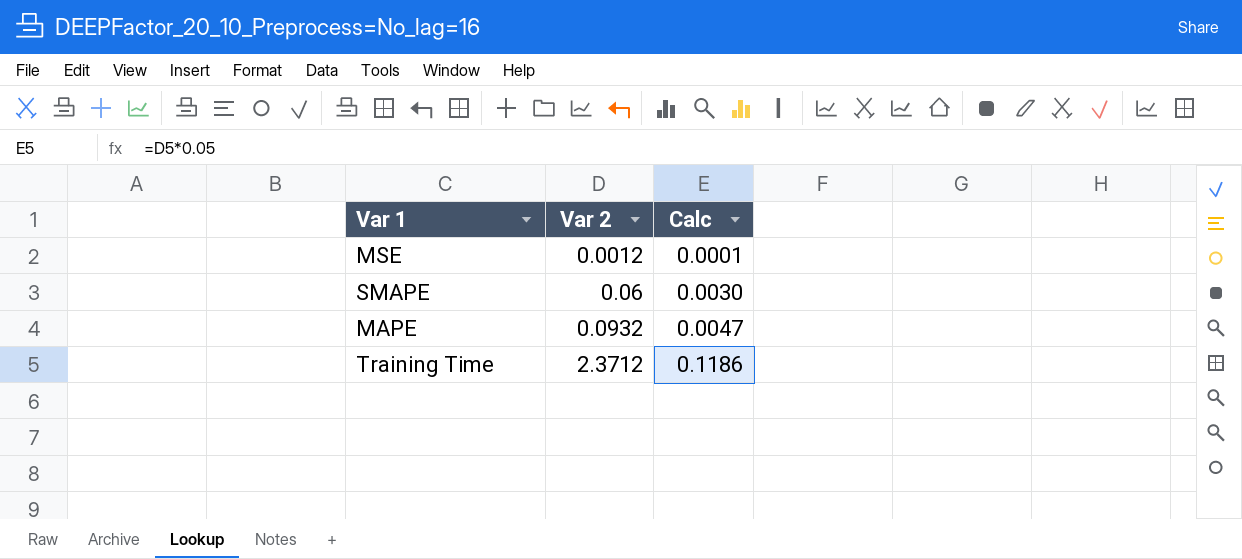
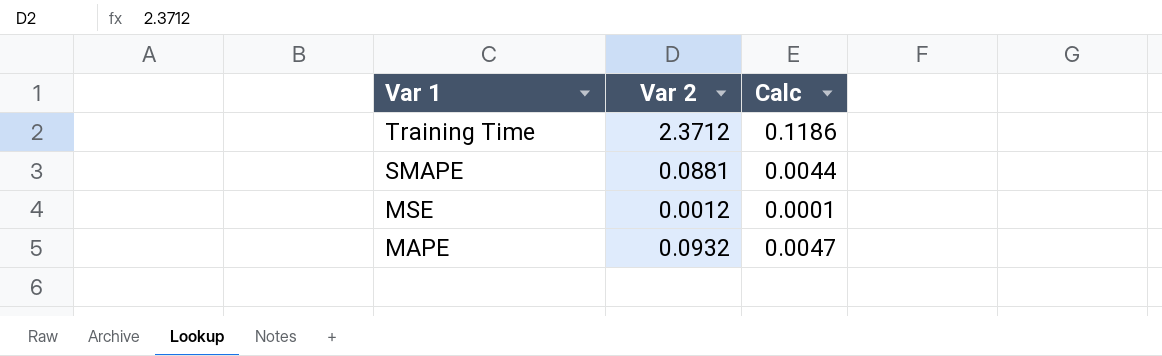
row order: Var 2 ascending -> Var 1 descending
SMAPE | Var 2: 0.06 -> 0.0881
SMAPE | Calc: 0.0030 -> 0.0044

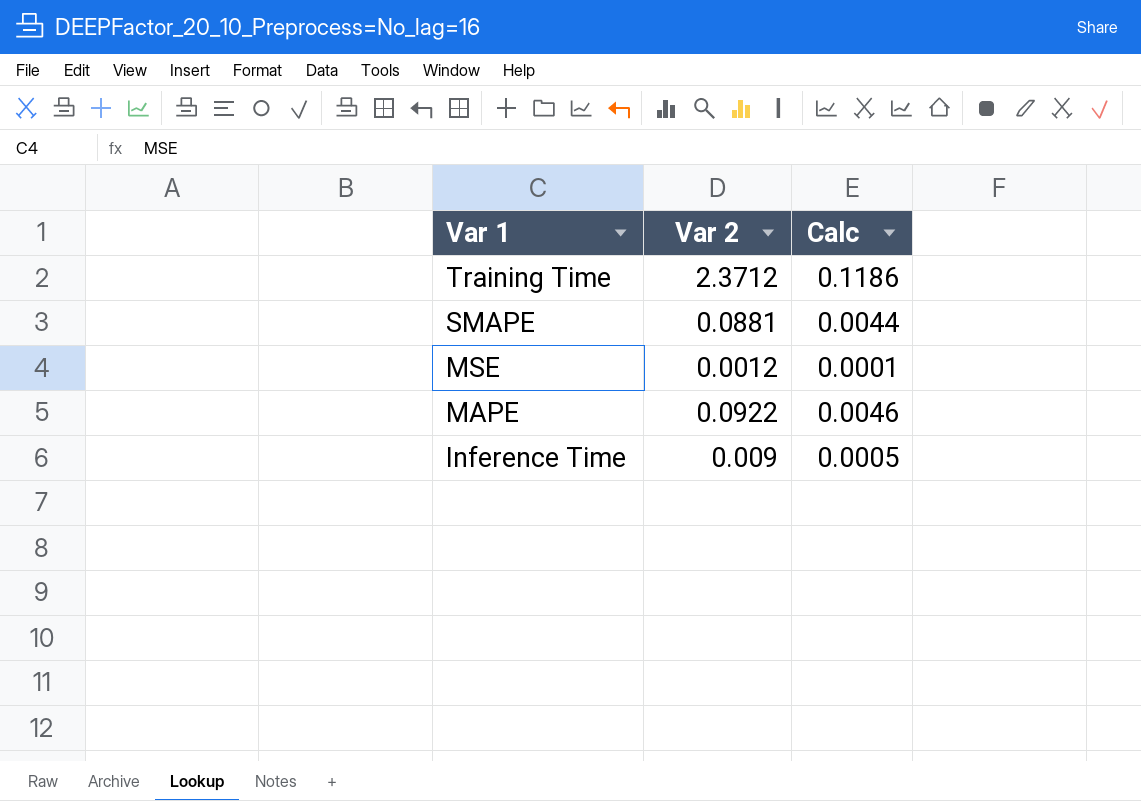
MAPE | Var 2: 0.0932 -> 0.0922
MAPE | Calc: 0.0047 -> 0.0046
row Inference Time: none -> 0.009 | 0.0005

